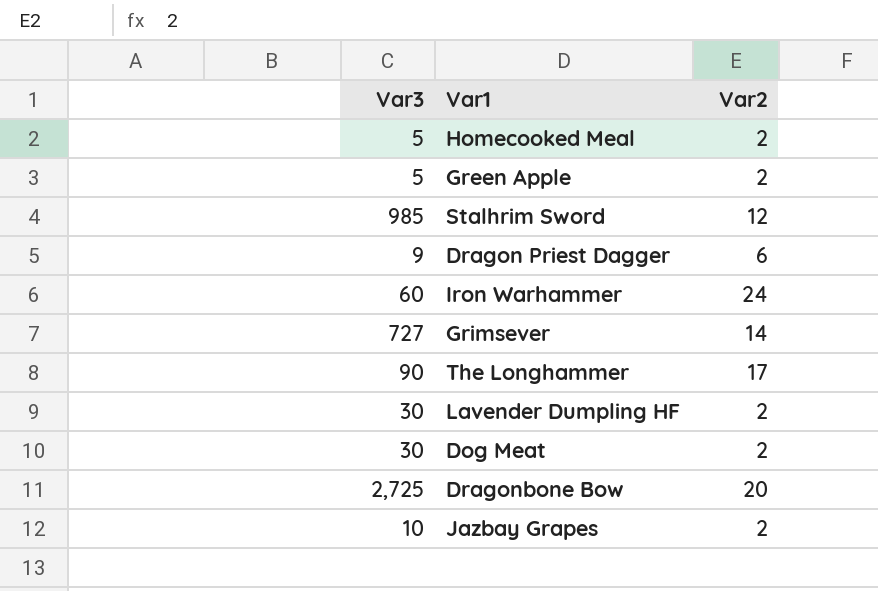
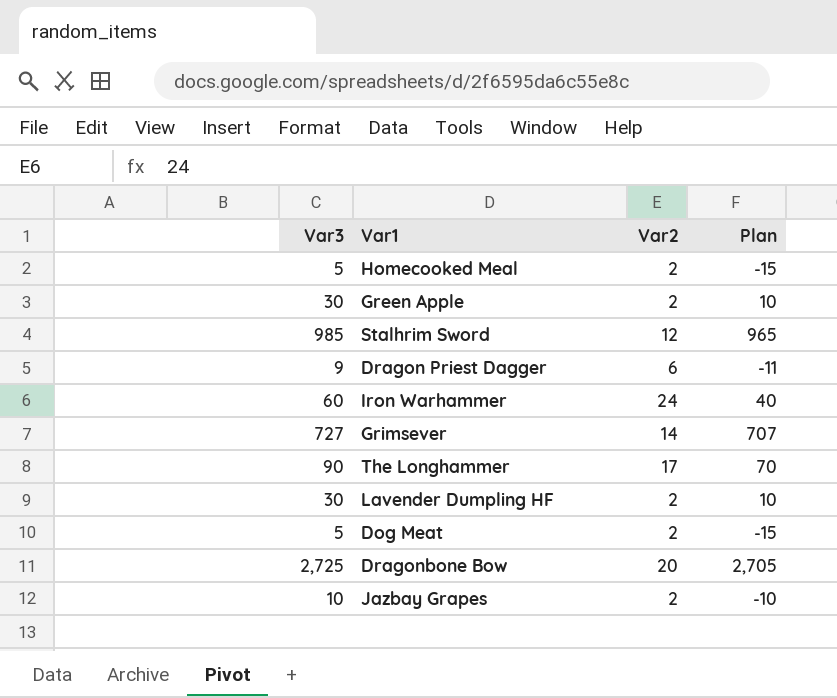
column Plan | formula: none -> [Var3] - 20
Green Apple | Var3: 5 -> 30
Dog Meat | Var3: 30 -> 5

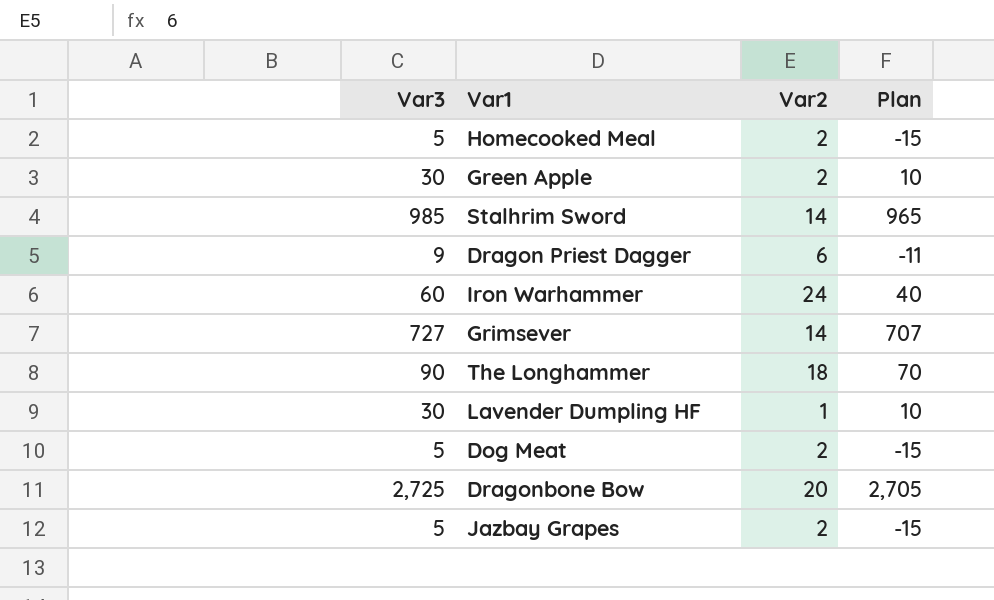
Stalhrim Sword | Var2: 12 -> 14
The Longhammer | Var2: 17 -> 18
Lavender Dumpling HF | Var2: 2 -> 1
Jazbay Grapes | Var3: 10 -> 5
Jazbay Grapes | Plan: -10 -> -15

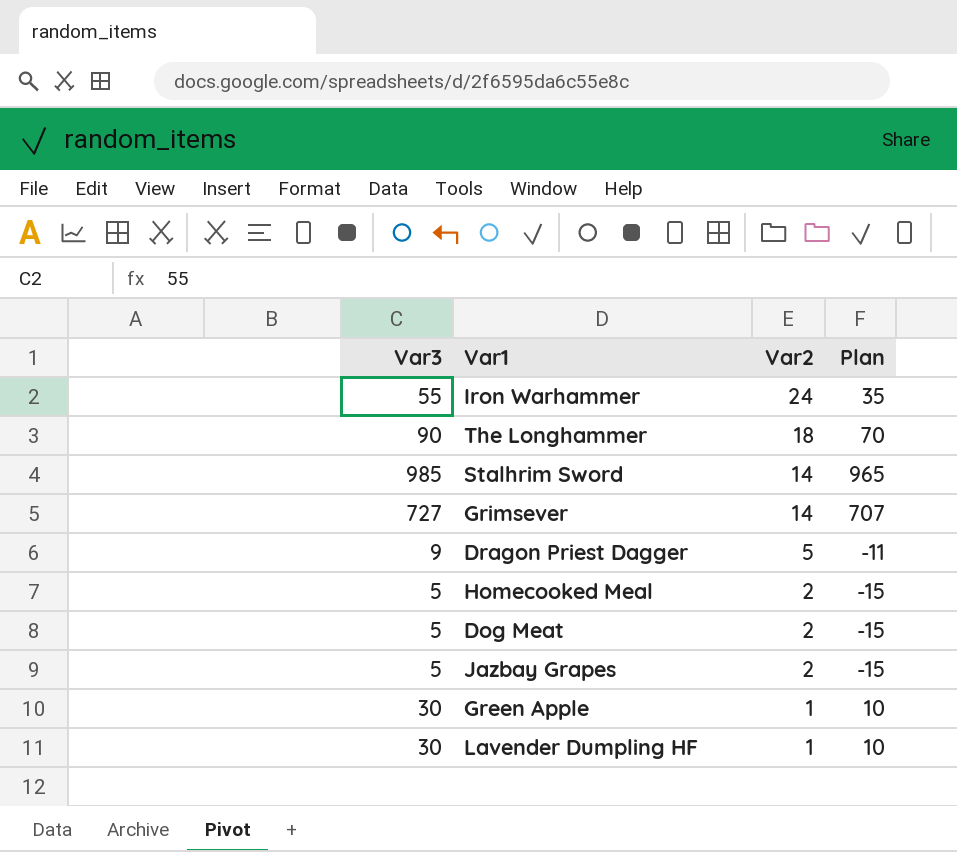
row order: none -> Var2 descending
row Dragonbone Bow: 2,725 | 20 | 2,705 -> none
Iron Warhammer | Var3: 60 -> 55
Iron Warhammer | Plan: 40 -> 35
Dragon Priest Dagger | Var2: 6 -> 5
Green Apple | Var2: 2 -> 1

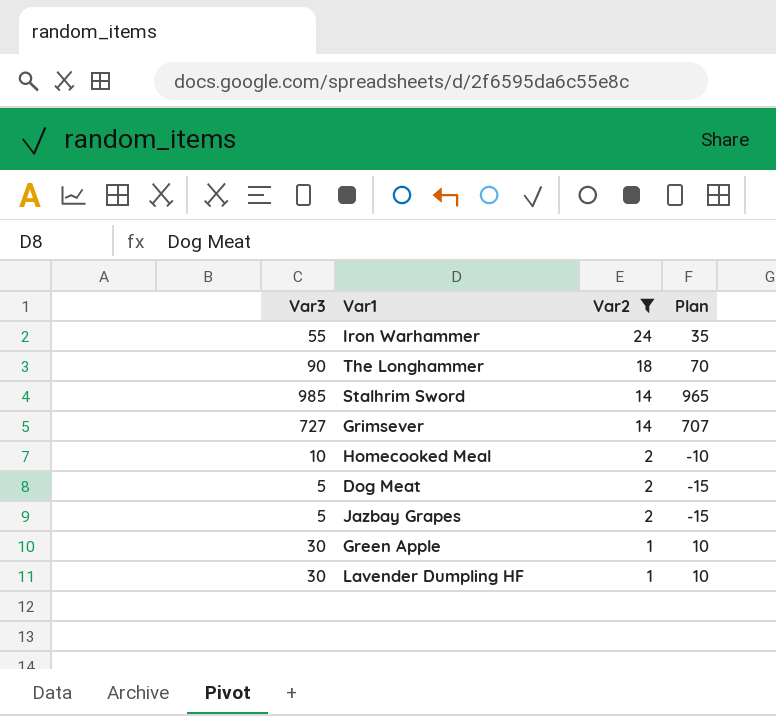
filter: none -> Var2 != 5
Homecooked Meal | Var3: 5 -> 10
Homecooked Meal | Plan: -15 -> -10

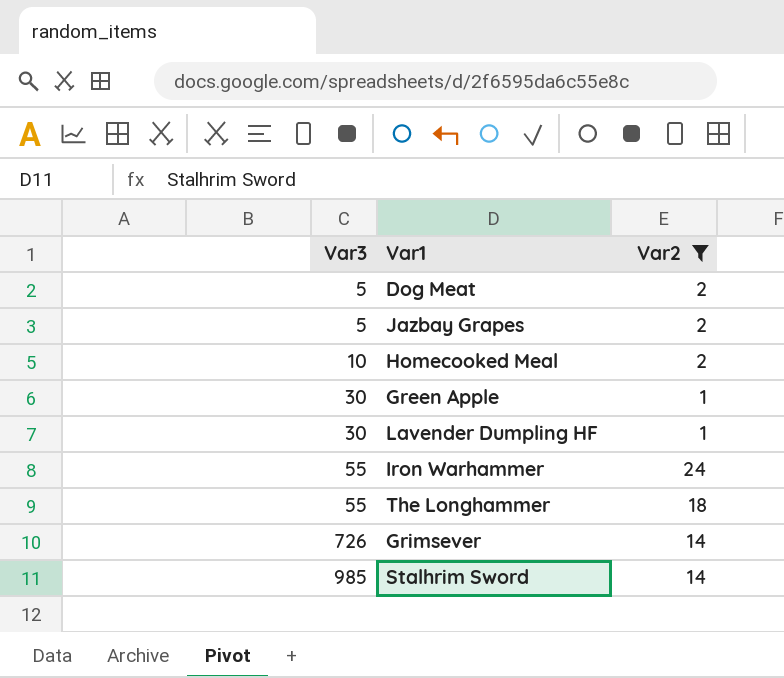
row order: Var2 descending -> Var3 ascending
column Plan | formula: [Var3] - 20 -> none
The Longhammer | Var3: 90 -> 55
Grimsever | Var3: 727 -> 726

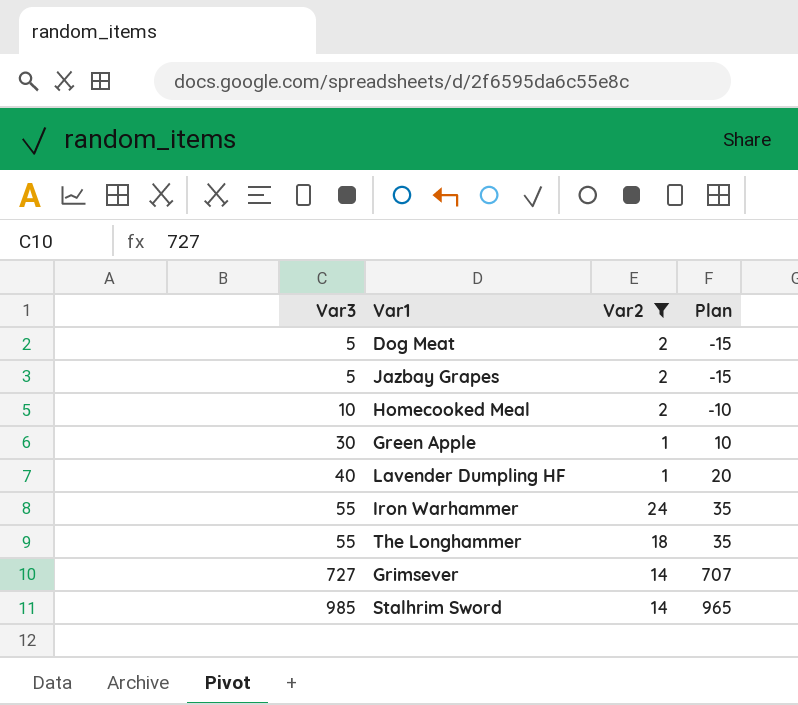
column Plan | formula: none -> [Var3] - 20
Lavender Dumpling HF | Var3: 30 -> 40
Grimsever | Var3: 726 -> 727

